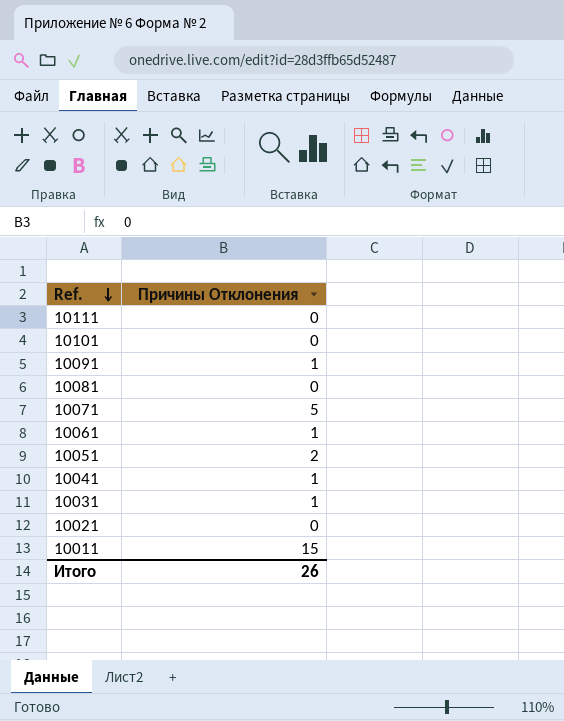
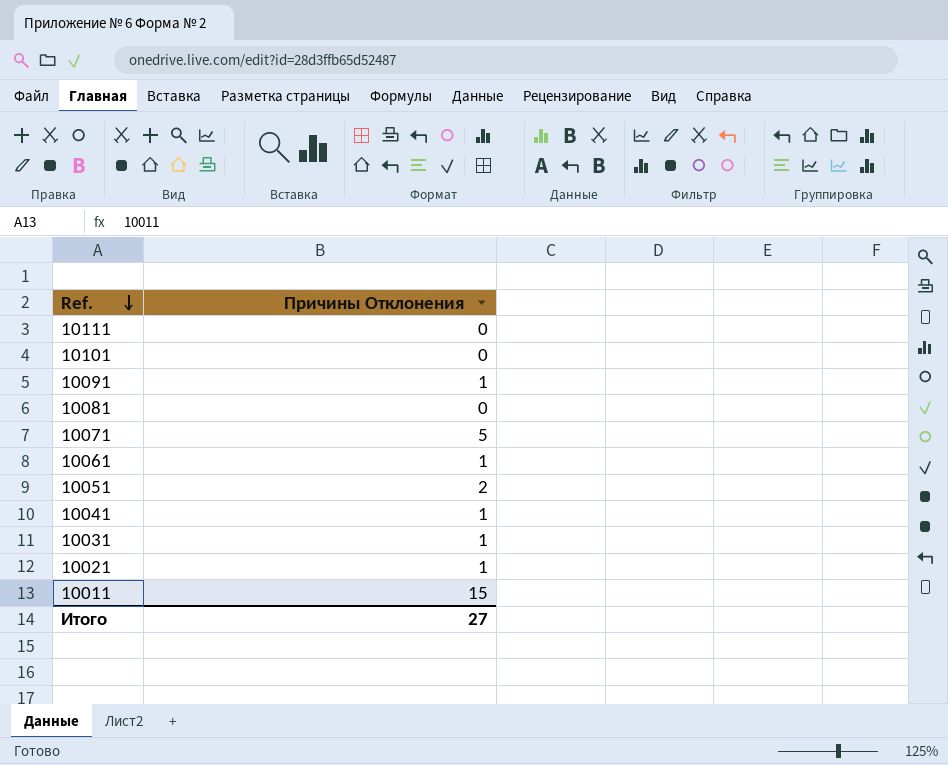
10021 | Причины Отклонения: 0 -> 1
Итого | Причины Отклонения: 26 -> 27

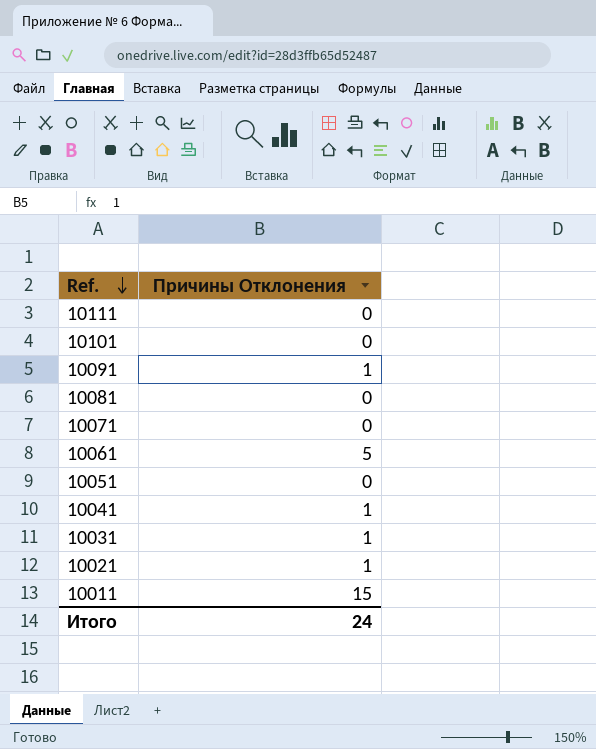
10071 | Причины Отклонения: 5 -> 0
10061 | Причины Отклонения: 1 -> 5
10051 | Причины Отклонения: 2 -> 0
Итого | Причины Отклонения: 27 -> 24

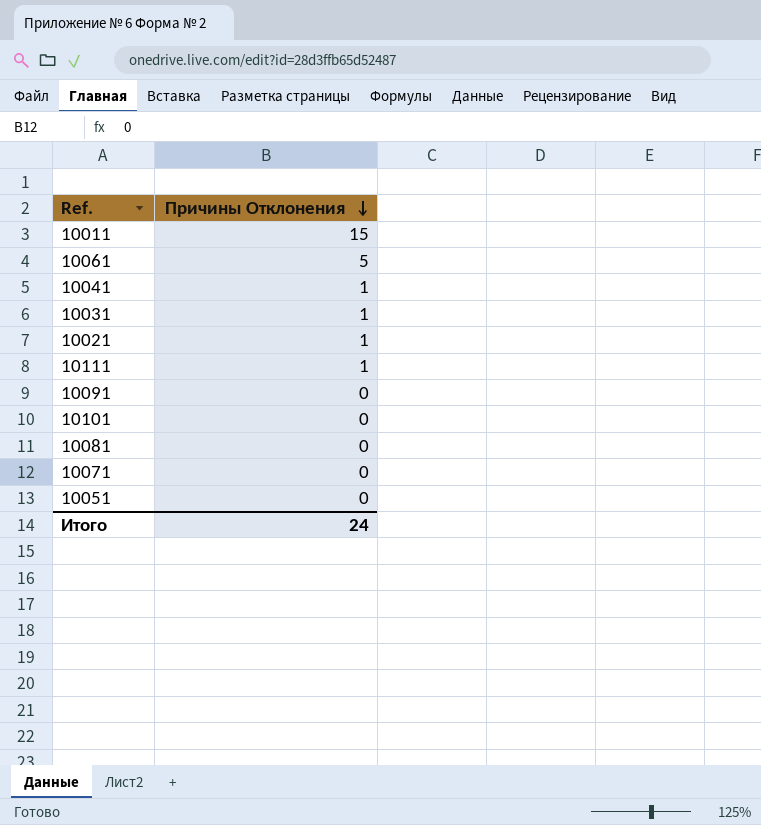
row order: Ref. descending -> Причины Отклонения descending
10111 | Причины Отклонения: 0 -> 1
10091 | Причины Отклонения: 1 -> 0

